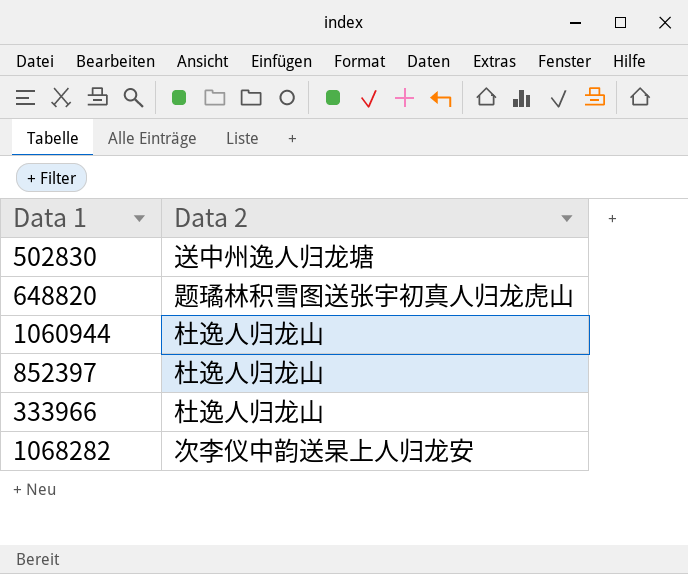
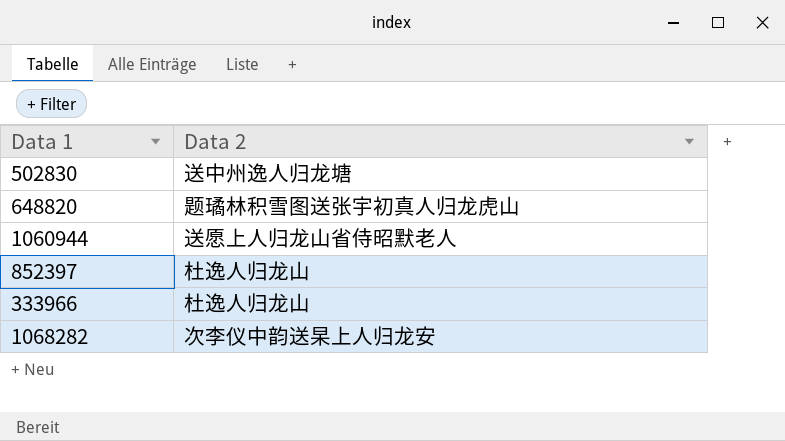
1060944 | Data 2: 杜逸人归龙山 -> 送愿上人归龙山省侍昭默老人

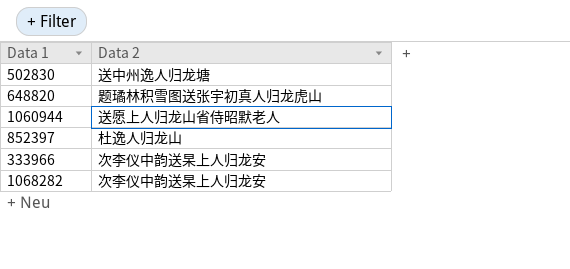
333966 | Data 2: 杜逸人归龙山 -> 次李仪中韵送杲上人归龙安

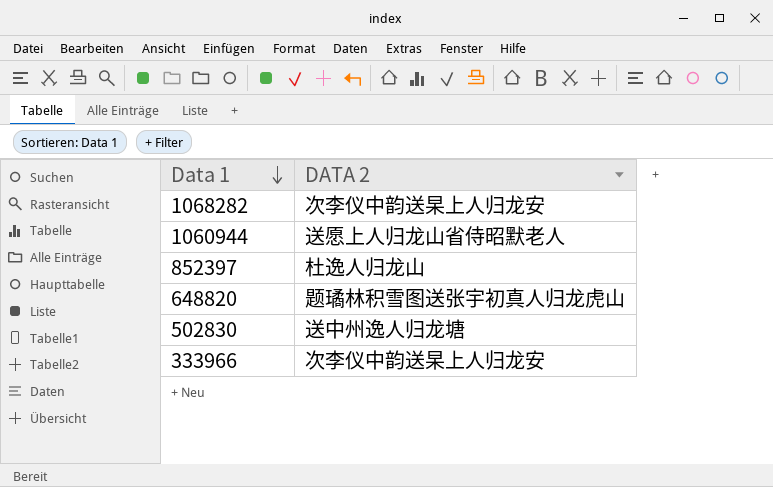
row order: none -> Data 1 descending
column name: Data 2 -> DATA 2

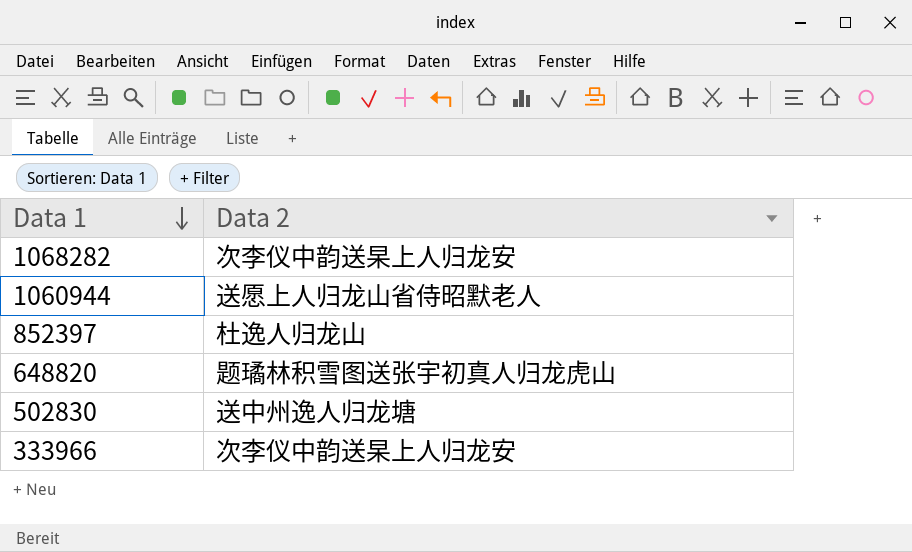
column name: DATA 2 -> Data 2

